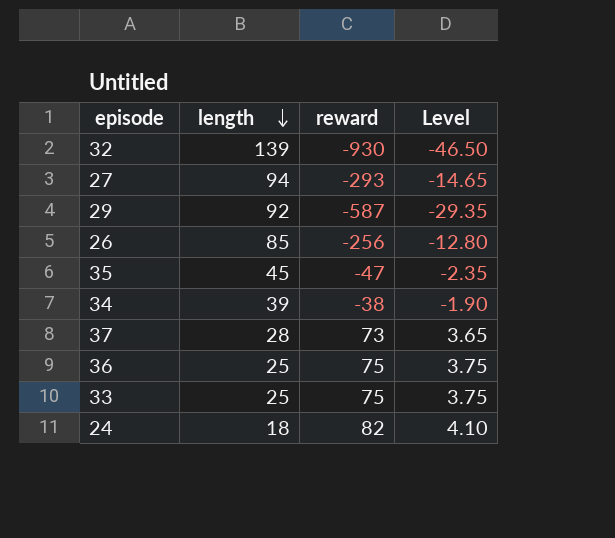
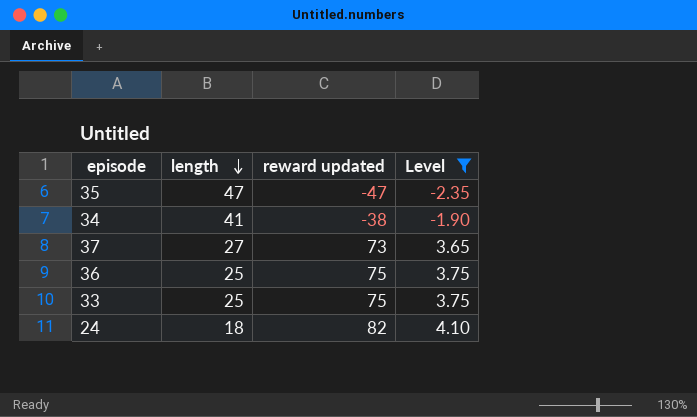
filter: none -> Level >= -2.35
column name: reward -> reward updated
35 | length: 45 -> 47
34 | length: 39 -> 41
37 | length: 28 -> 27

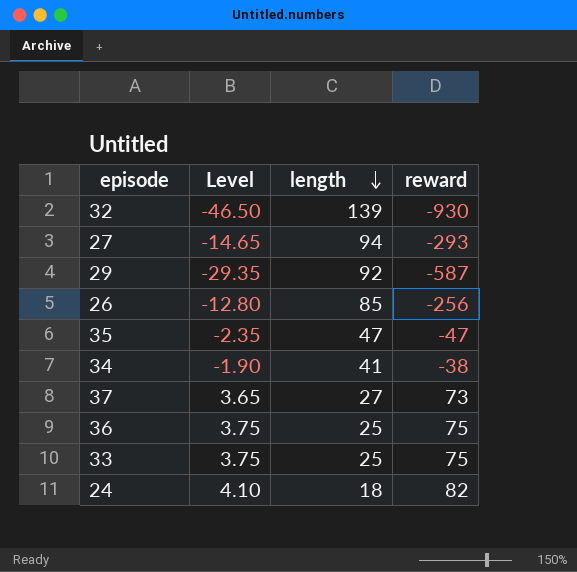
filter: Level >= -2.35 -> none
column Level | position: 4 -> 2
column name: reward updated -> reward

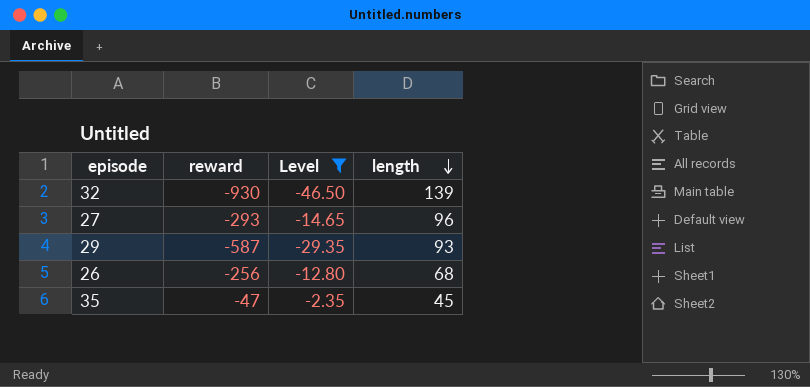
filter: none -> Level <= -2.35
column reward | position: 4 -> 2
27 | length: 94 -> 96
29 | length: 92 -> 93
26 | length: 85 -> 68
35 | length: 47 -> 45

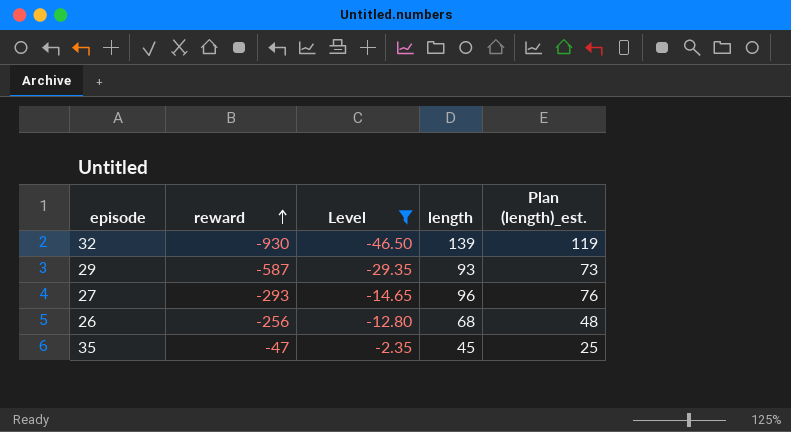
row order: length descending -> reward ascending
column Plan (length)_est. | formula: none -> [length] - 20

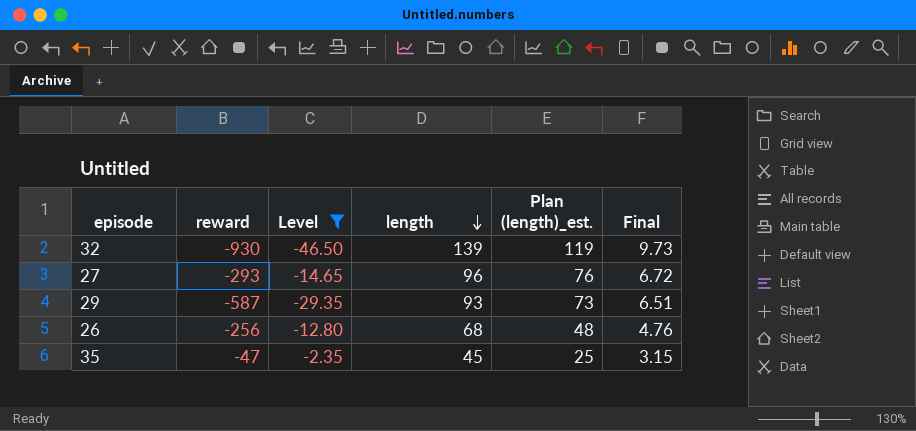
row order: reward ascending -> length descending
column Final | formula: none -> [length] * 0.07

